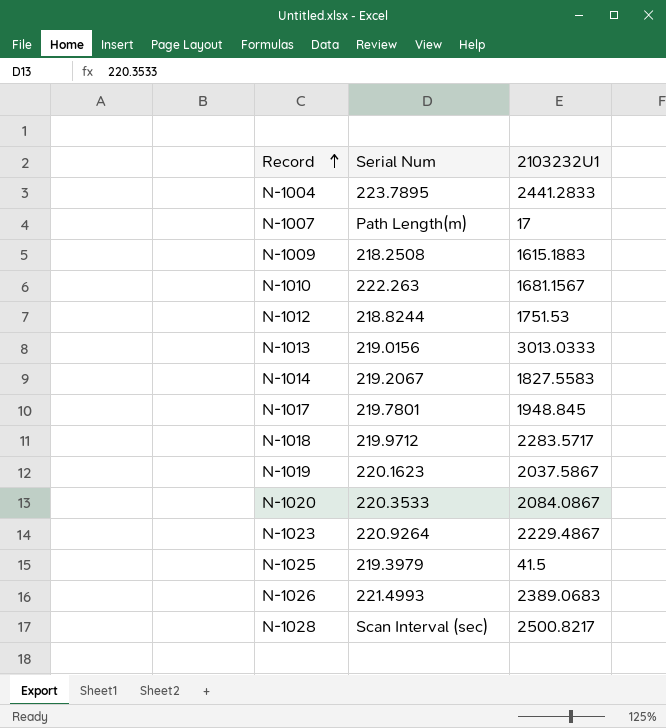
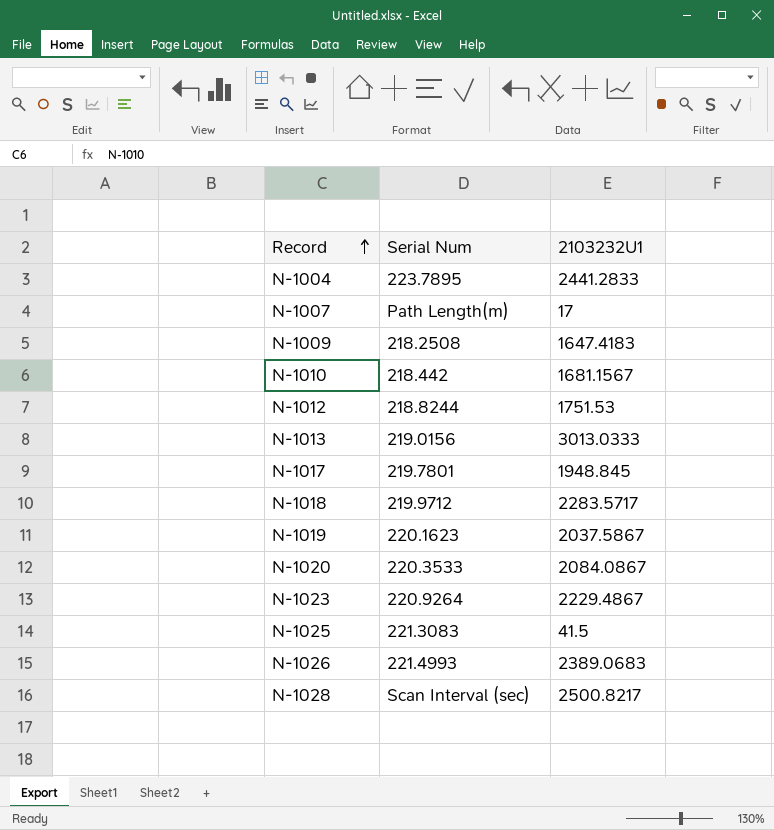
row N-1014: 219.2067 | 1827.5583 -> none
N-1009 | 2103232U1: 1615.1883 -> 1647.4183
N-1010 | Serial Num: 222.263 -> 218.442
N-1025 | Serial Num: 219.3979 -> 221.3083

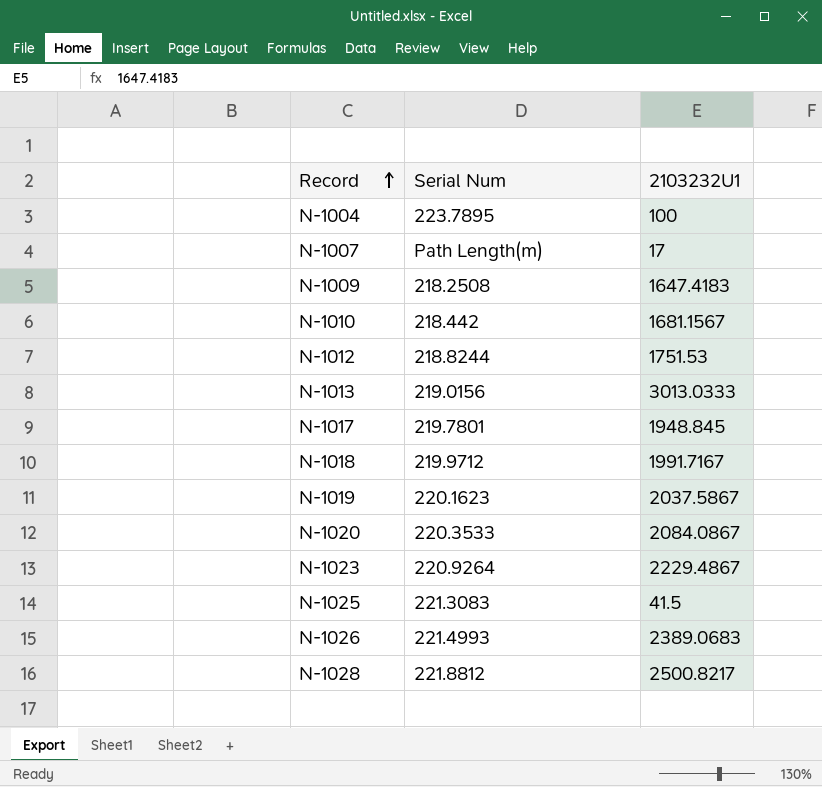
N-1004 | 2103232U1: 2441.2833 -> 100
N-1018 | 2103232U1: 2283.5717 -> 1991.7167
N-1028 | Serial Num: Scan Interval (sec) -> 221.8812

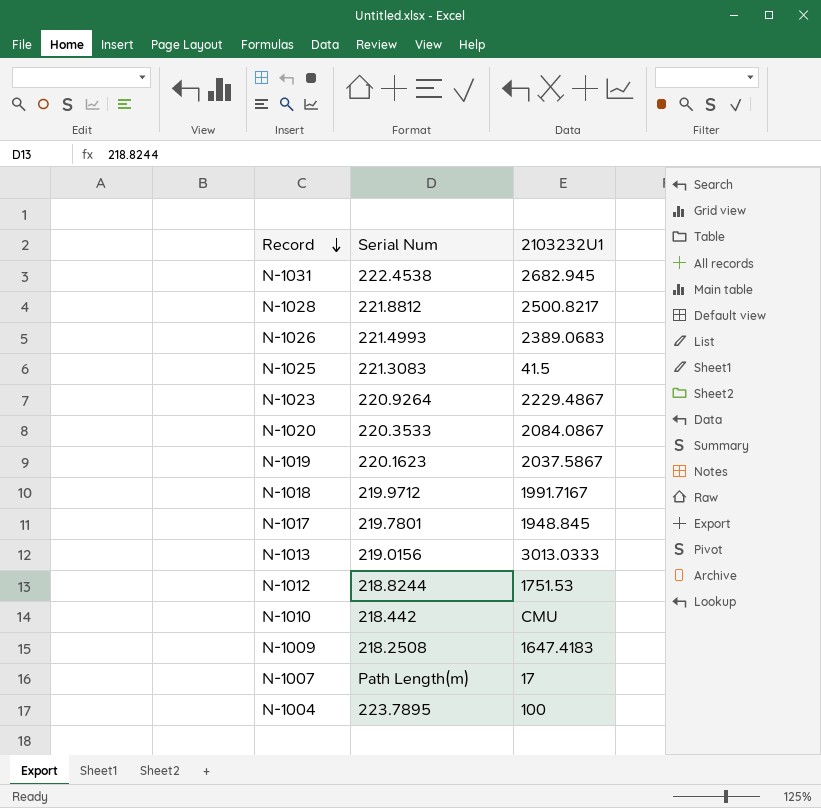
row order: Record ascending -> Record descending
row N-1031: none -> 222.4538 | 2682.945
N-1010 | 2103232U1: 1681.1567 -> CMU

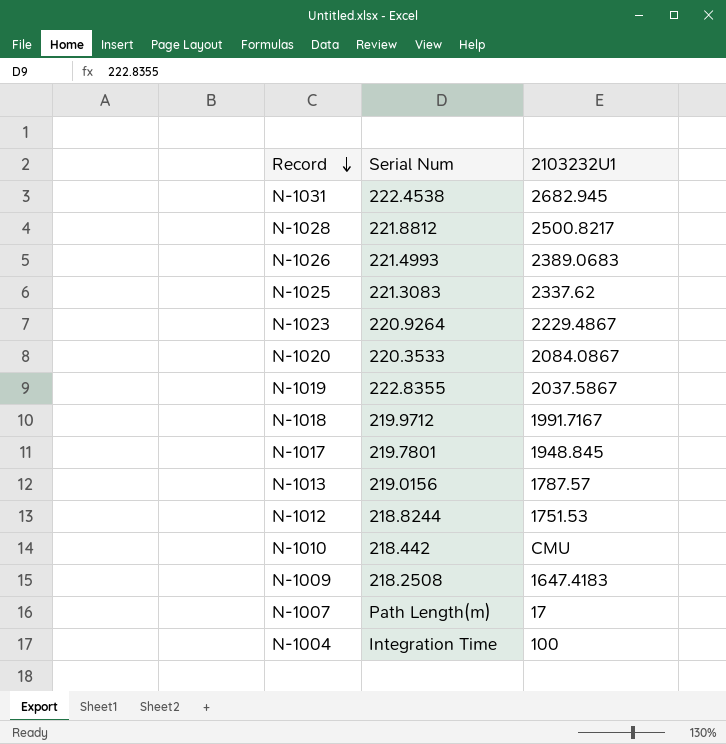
N-1025 | 2103232U1: 41.5 -> 2337.62
N-1019 | Serial Num: 220.1623 -> 222.8355
N-1013 | 2103232U1: 3013.0333 -> 1787.57
N-1004 | Serial Num: 223.7895 -> Integration Time

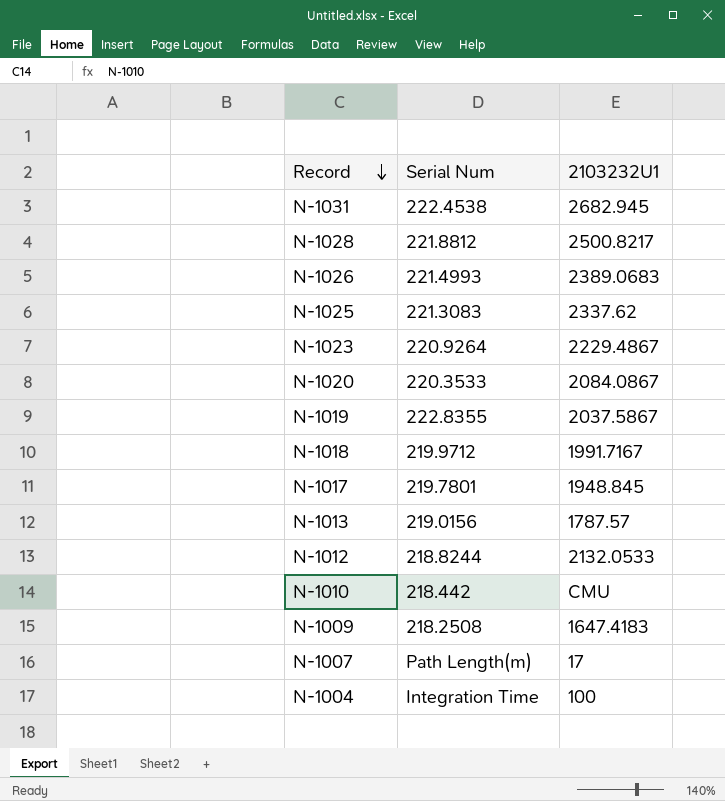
N-1012 | 2103232U1: 1751.53 -> 2132.0533

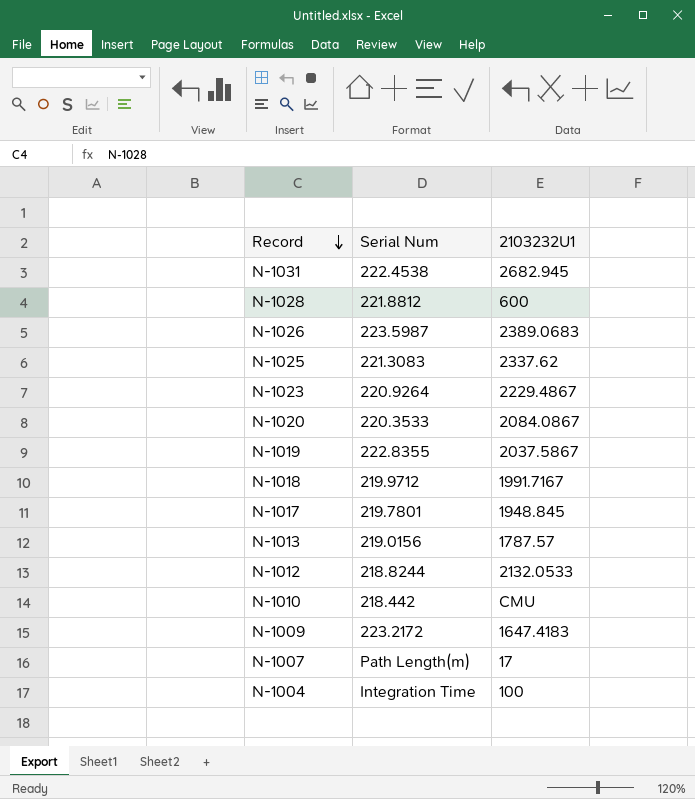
N-1028 | 2103232U1: 2500.8217 -> 600
N-1026 | Serial Num: 221.4993 -> 223.5987
N-1009 | Serial Num: 218.2508 -> 223.2172

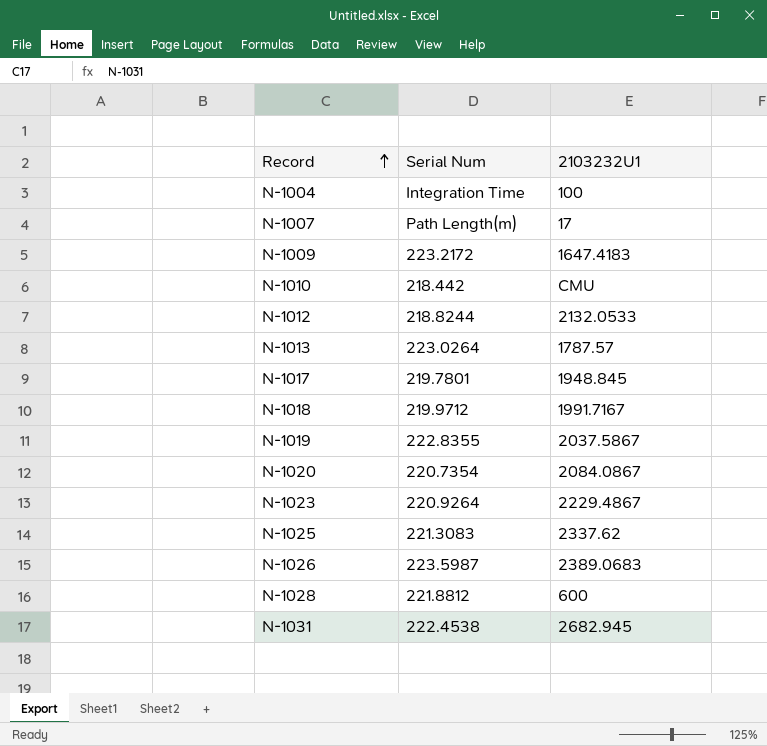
row order: Record descending -> Record ascending
N-1013 | Serial Num: 219.0156 -> 223.0264
N-1020 | Serial Num: 220.3533 -> 220.7354

